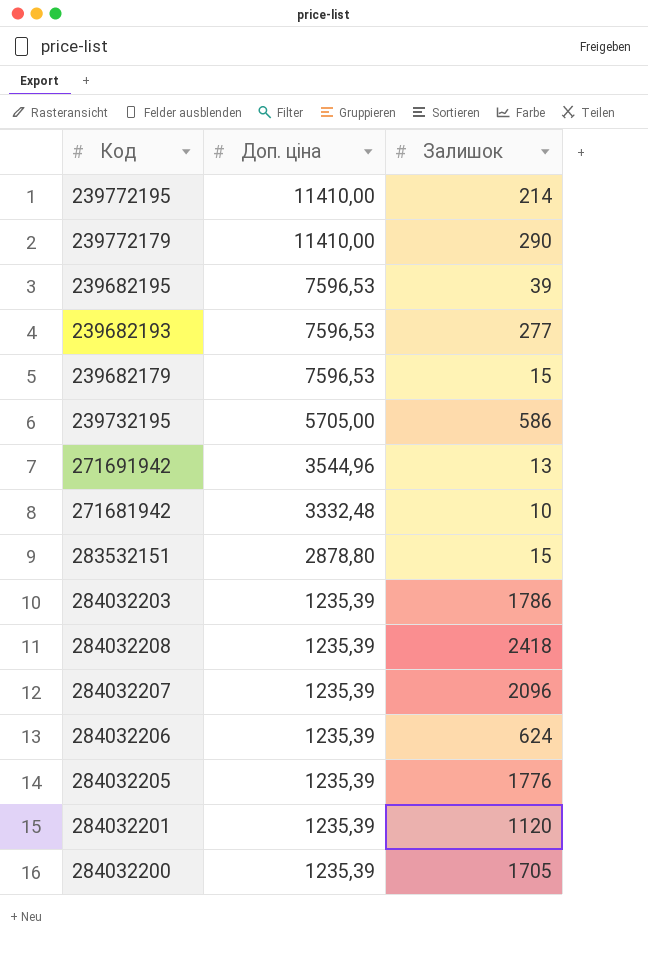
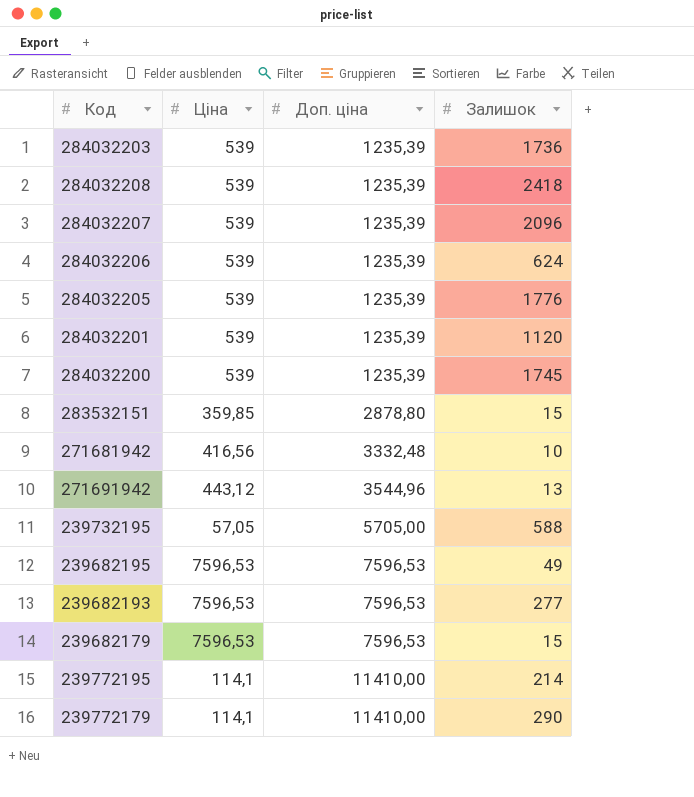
row order: Доп. ціна descending -> Доп. ціна ascending
column Ціна | position: none -> 2
284032203 | Залишок: 1786 -> 1736
284032200 | Залишок: 1705 -> 1745
239732195 | Залишок: 586 -> 588
239682195 | Залишок: 39 -> 49

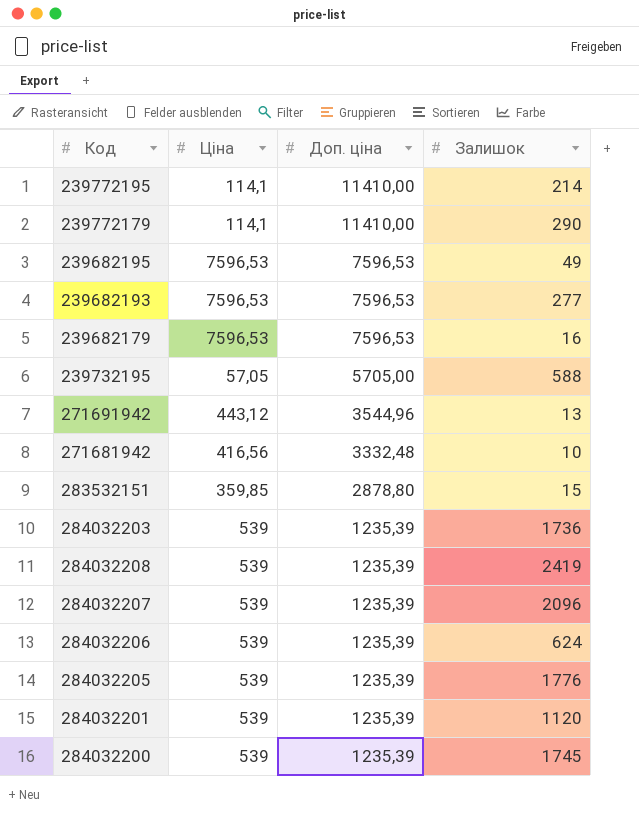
row order: Доп. ціна ascending -> Доп. ціна descending
239682179 | Залишок: 15 -> 16
284032208 | Залишок: 2418 -> 2419

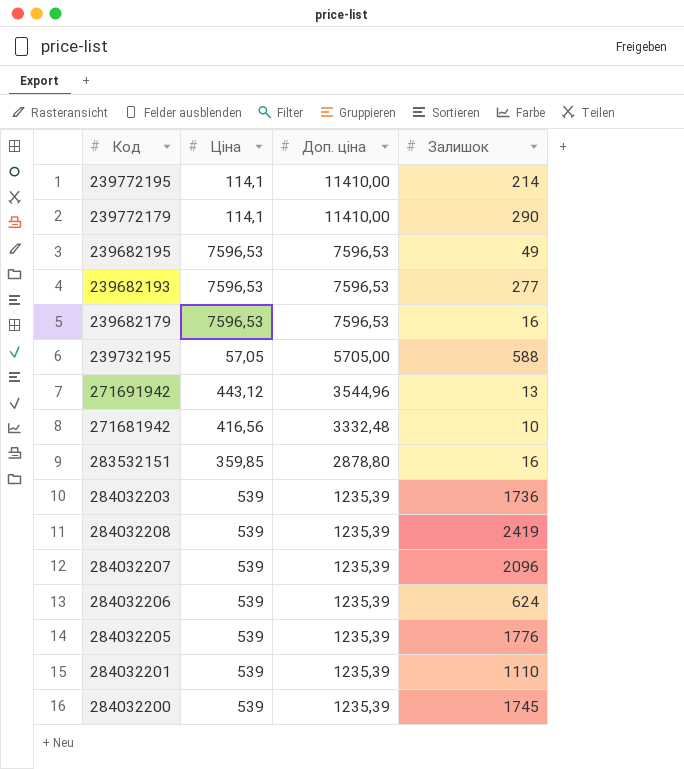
283532151 | Залишок: 15 -> 16
284032201 | Залишок: 1120 -> 1110

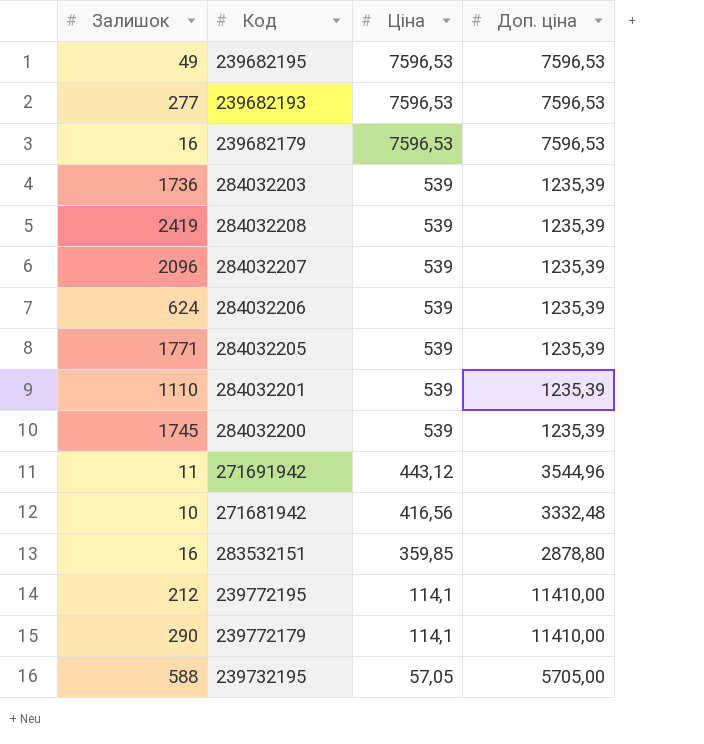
row order: Доп. ціна descending -> Ціна descending
column Залишок | position: 4 -> 1
284032205 | Залишок: 1776 -> 1771
271691942 | Залишок: 13 -> 11
239772195 | Залишок: 214 -> 212

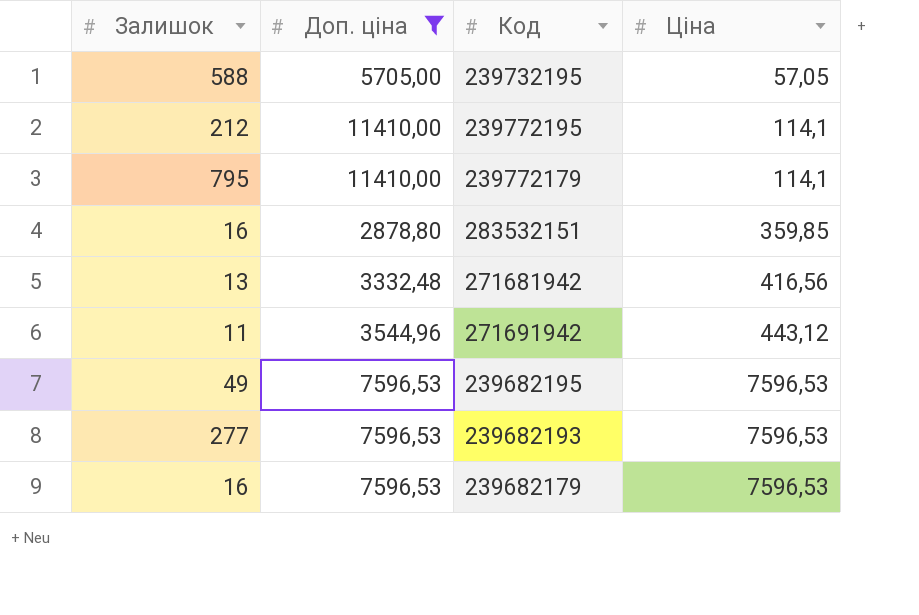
filter: none -> Доп. ціна != 1235,39
row order: Ціна descending -> Ціна ascending
column Доп. ціна | position: 4 -> 2
239772179 | Залишок: 290 -> 795
271681942 | Залишок: 10 -> 13

